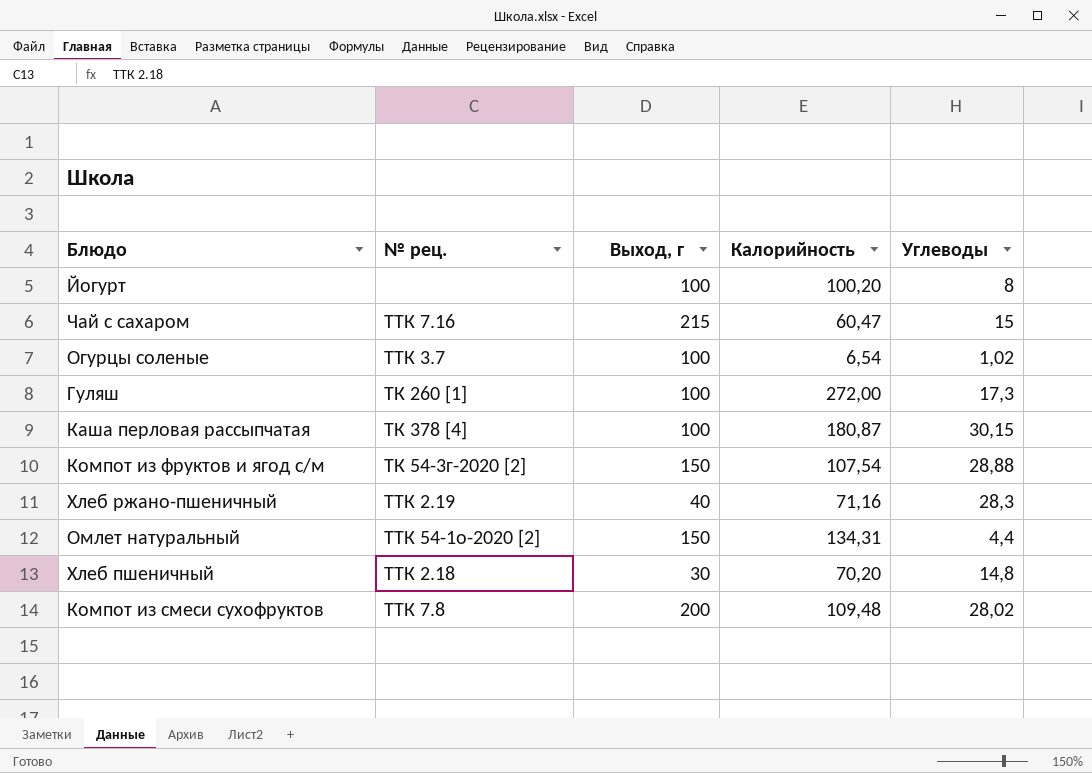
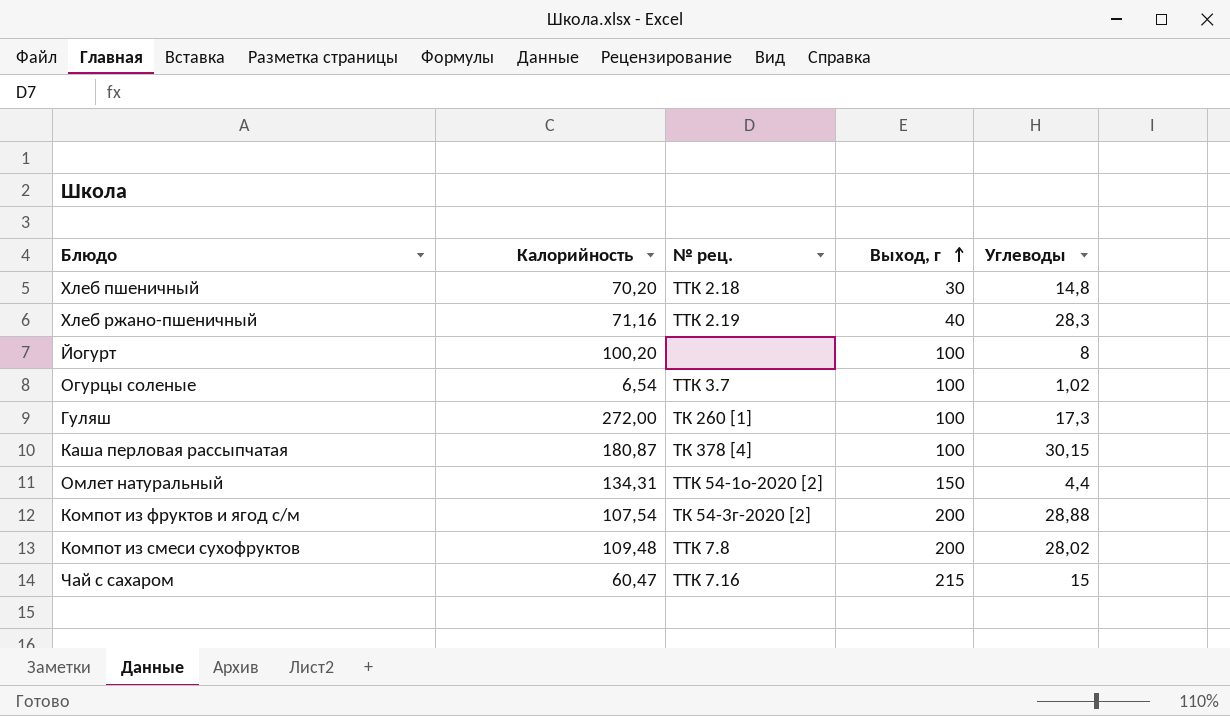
row order: none -> Выход, г ascending
column Калорийность | position: 4 -> 2
Компот из фруктов и ягод с/м | Выход, г: 150 -> 200

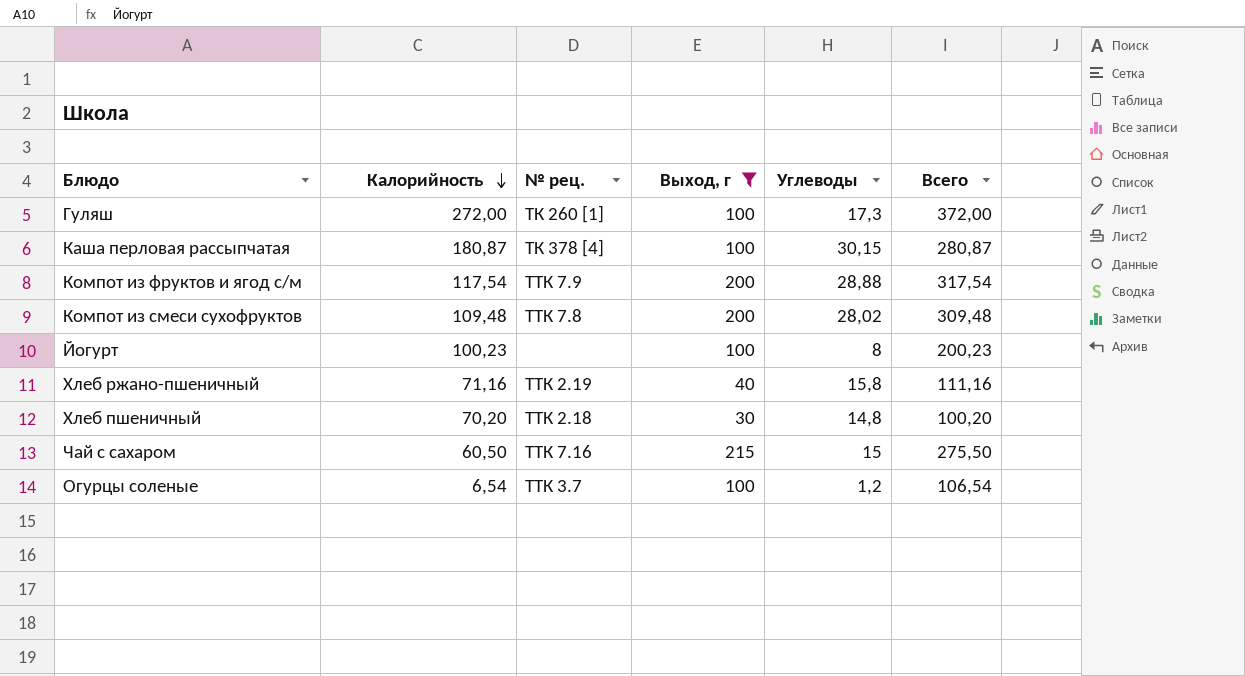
filter: none -> Выход, г != 150
row order: Выход, г ascending -> Калорийность descending
column Всего | formula: none -> [Калорийность] + [Выход, г]
Компот из фруктов и ягод с/м | Калорийность: 107,54 -> 117,54
Компот из фруктов и ягод с/м | № рец.: ТК 54-3г-2020 [2] -> ТТК 7.9
Йогурт | Калорийность: 100,20 -> 100,23
Хлеб ржано-пшеничный | Углеводы: 28,3 -> 15,8
Чай с сахаром | Калорийность: 60,47 -> 60,50
Огурцы соленые | Углеводы: 1,02 -> 1,2

